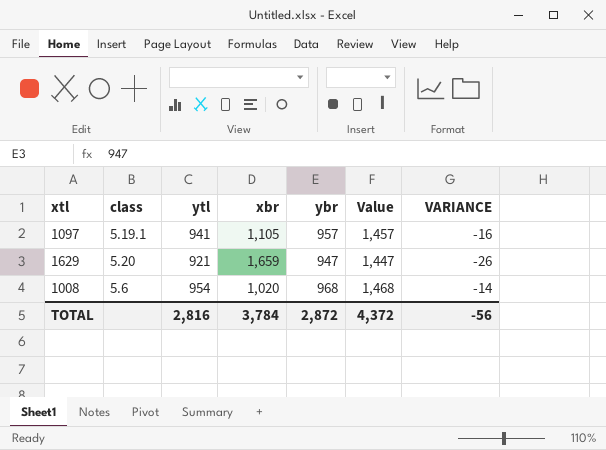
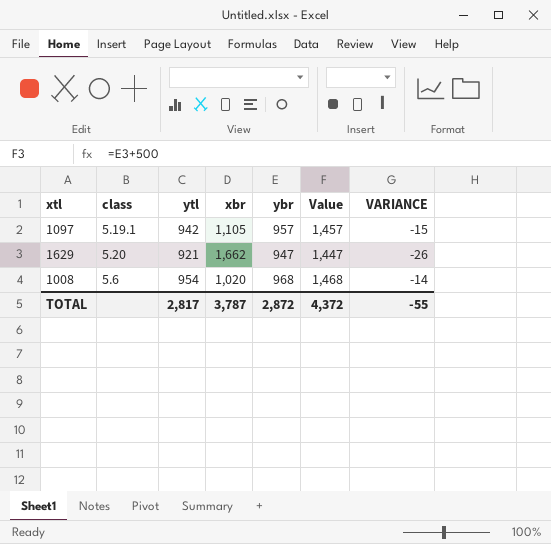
1097 | ytl: 941 -> 942
1097 | VARIANCE: -16 -> -15
1629 | xbr: 1,659 -> 1,662
TOTAL | ytl: 2,816 -> 2,817
TOTAL | xbr: 3,784 -> 3,787
TOTAL | VARIANCE: -56 -> -55

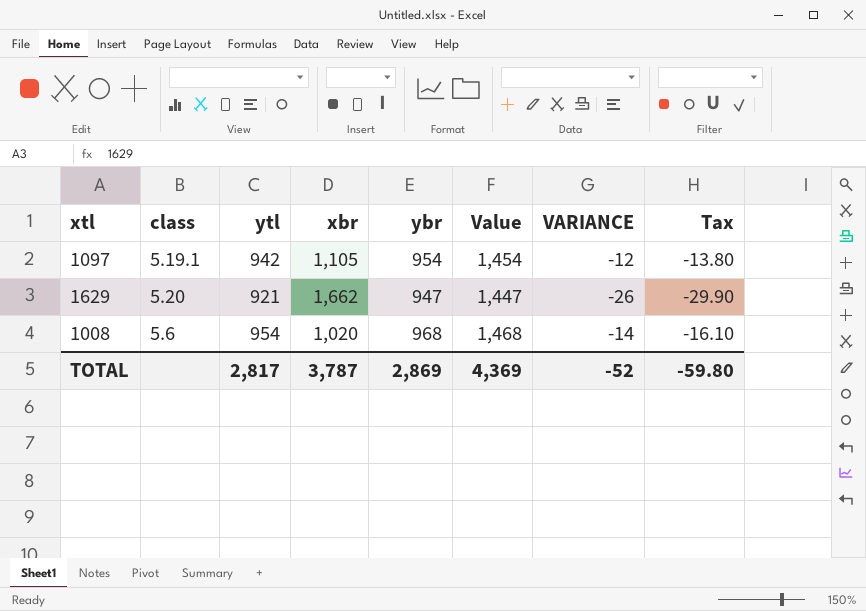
column Tax | formula: none -> [VARIANCE] * 1.15
1097 | ybr: 957 -> 954
1097 | Value: 1,457 -> 1,454
1097 | VARIANCE: -15 -> -12
TOTAL | ybr: 2,872 -> 2,869
TOTAL | Value: 4,372 -> 4,369
TOTAL | VARIANCE: -55 -> -52

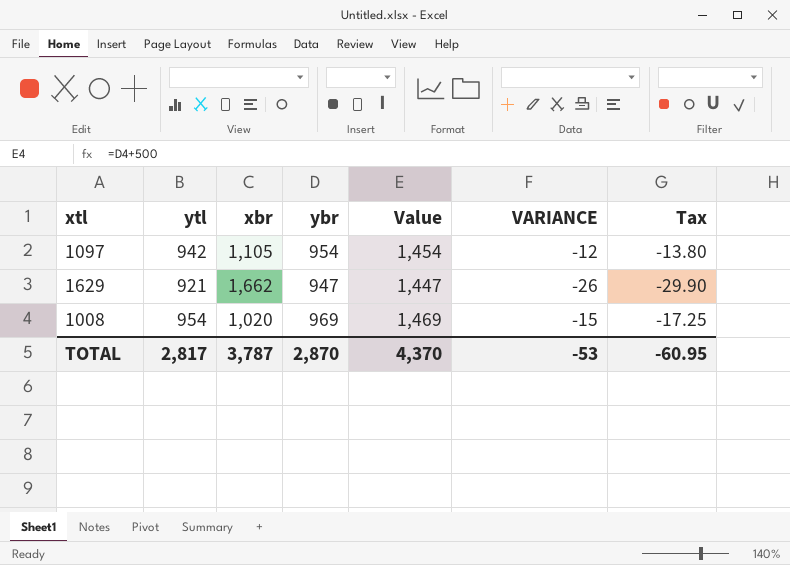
column class | position: 2 -> none
1008 | ybr: 968 -> 969
1008 | Value: 1,468 -> 1,469
1008 | VARIANCE: -14 -> -15
1008 | Tax: -16.10 -> -17.25
TOTAL | ybr: 2,869 -> 2,870
TOTAL | Value: 4,369 -> 4,370
TOTAL | VARIANCE: -52 -> -53
TOTAL | Tax: -59.80 -> -60.95

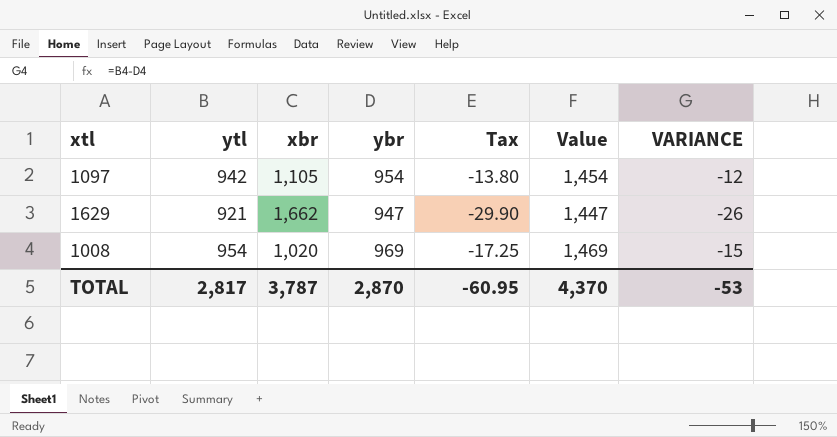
column Tax | position: 7 -> 5

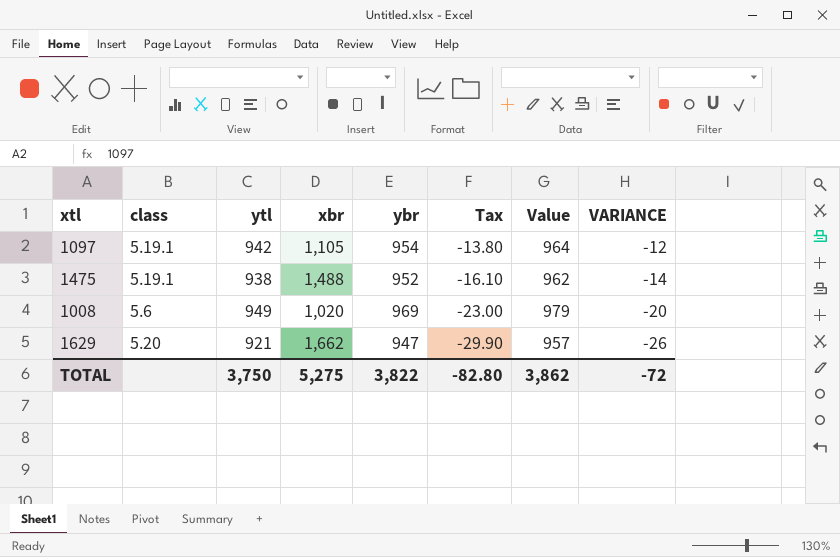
row order: none -> Tax descending
column class | position: none -> 2
column Value | formula: [ybr] + 500 -> [ybr] + 10
row 1475: none -> 5.19.1 | 938 | 1,488 | 952 | -16.10 | 962 | -14
1008 | ytl: 954 -> 949
1008 | Tax: -17.25 -> -23.00
1008 | VARIANCE: -15 -> -20
TOTAL | ytl: 2,817 -> 3,750
TOTAL | xbr: 3,787 -> 5,275
TOTAL | ybr: 2,870 -> 3,822
TOTAL | Tax: -60.95 -> -82.80
TOTAL | Value: 4,370 -> 3,862
TOTAL | VARIANCE: -53 -> -72

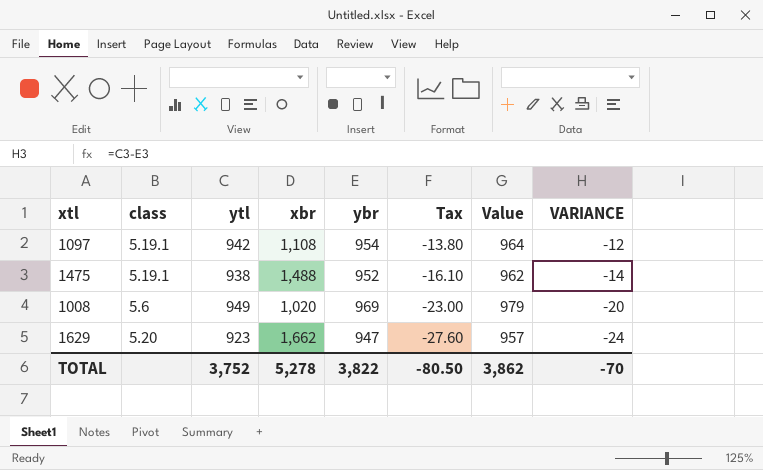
1097 | xbr: 1,105 -> 1,108
1629 | ytl: 921 -> 923
1629 | Tax: -29.90 -> -27.60
1629 | VARIANCE: -26 -> -24
TOTAL | ytl: 3,750 -> 3,752
TOTAL | xbr: 5,275 -> 5,278
TOTAL | Tax: -82.80 -> -80.50
TOTAL | VARIANCE: -72 -> -70

